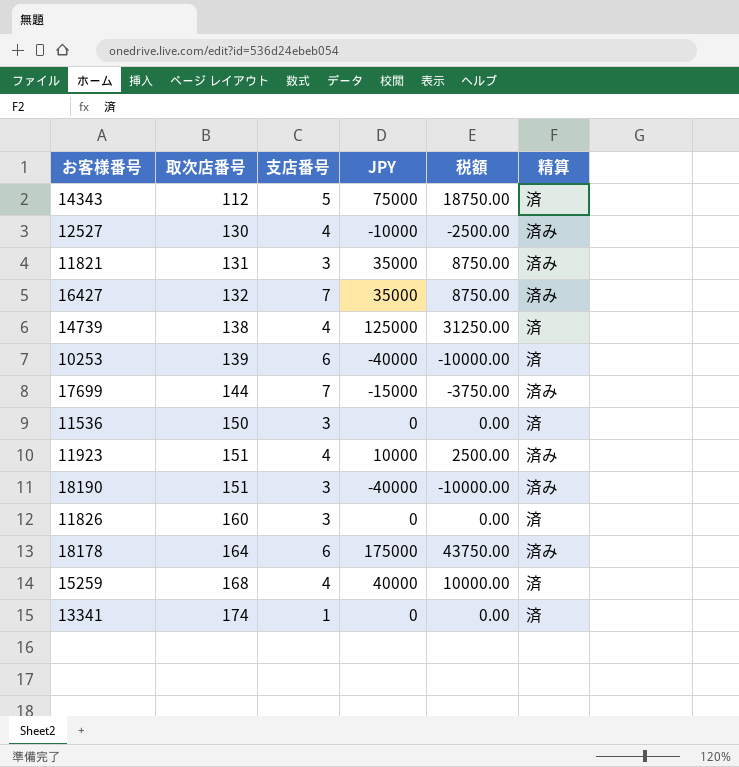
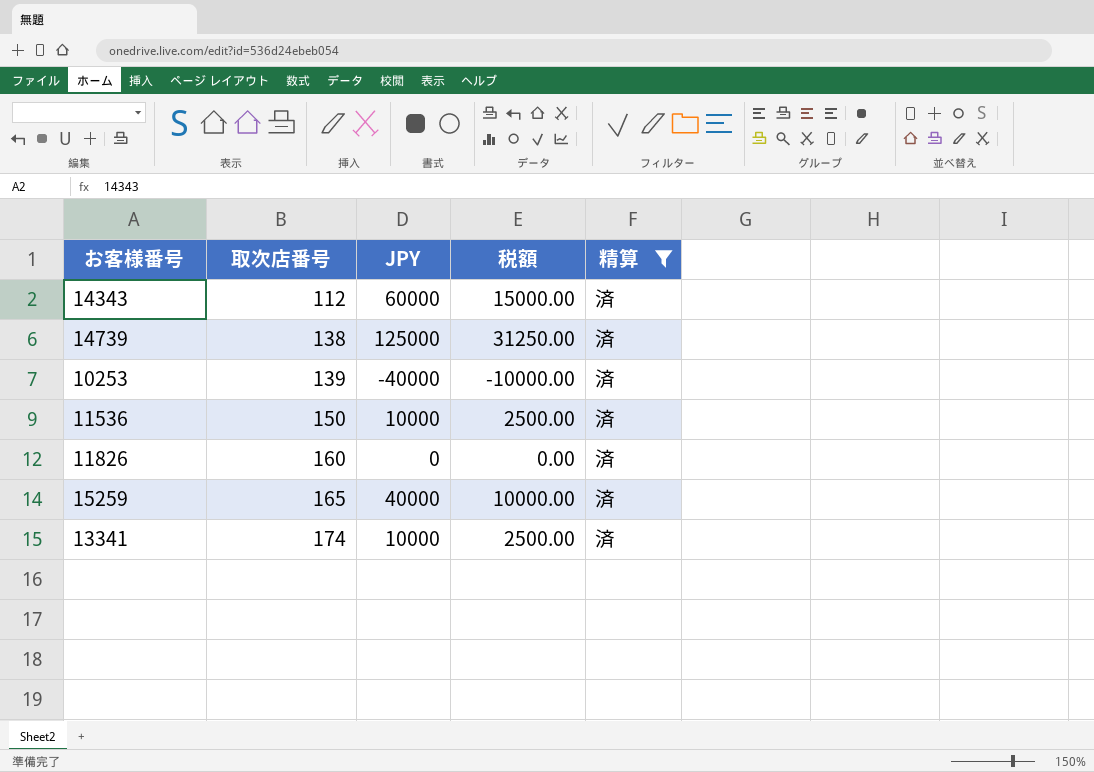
filter: none -> 精算 = 済
column 支店番号 | position: 3 -> none
14343 | JPY: 75000 -> 60000
14343 | 税額: 18750.00 -> 15000.00
11536 | JPY: 0 -> 10000
11536 | 税額: 0.00 -> 2500.00
15259 | 取次店番号: 168 -> 165
13341 | JPY: 0 -> 10000
13341 | 税額: 0.00 -> 2500.00

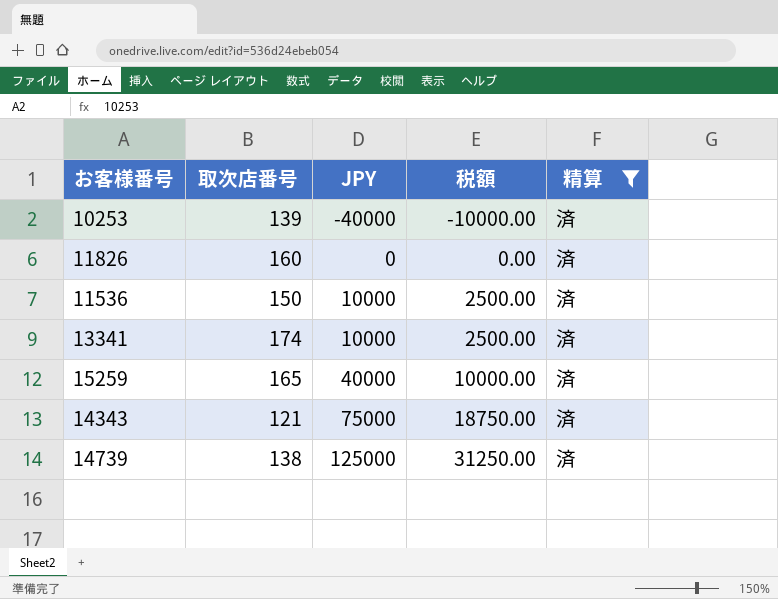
row order: 取次店番号 ascending -> JPY ascending
14343 | 取次店番号: 112 -> 121
14343 | JPY: 60000 -> 75000
14343 | 税額: 15000.00 -> 18750.00

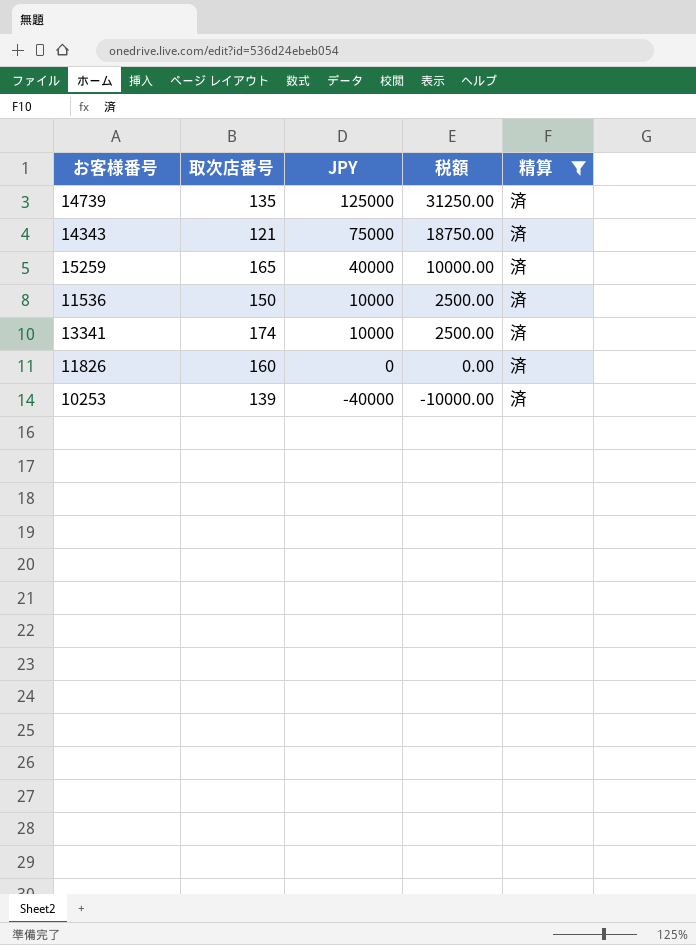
row order: JPY ascending -> JPY descending
14739 | 取次店番号: 138 -> 135

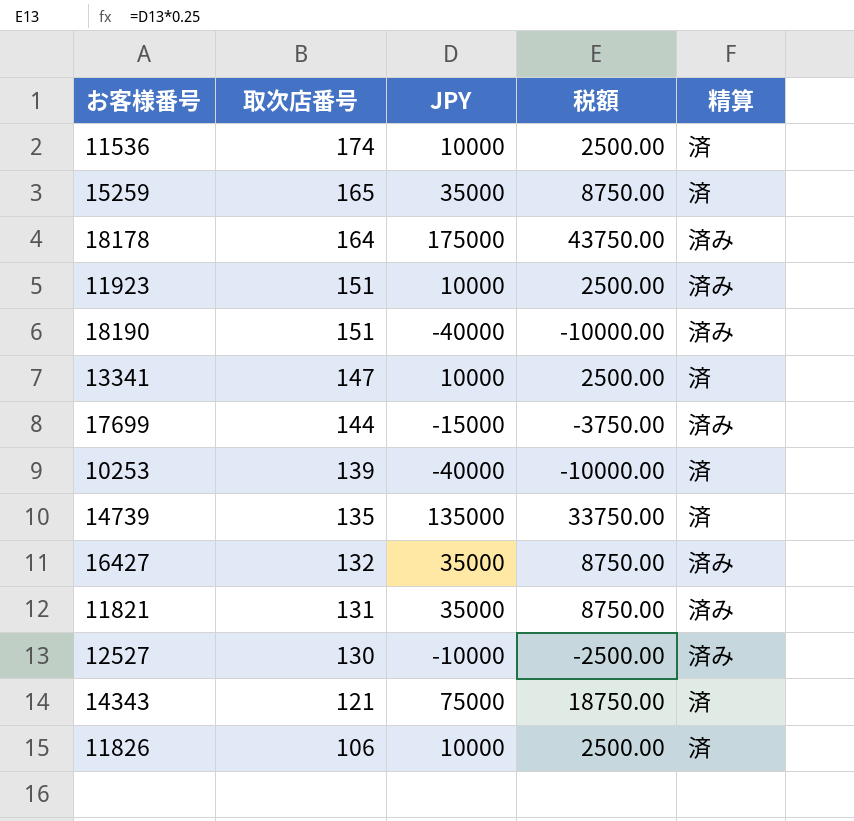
filter: 精算 = 済 -> none
row order: JPY descending -> 取次店番号 descending
11536 | 取次店番号: 150 -> 174
15259 | JPY: 40000 -> 35000
15259 | 税額: 10000.00 -> 8750.00
13341 | 取次店番号: 174 -> 147
14739 | JPY: 125000 -> 135000
14739 | 税額: 31250.00 -> 33750.00
11826 | 取次店番号: 160 -> 106
11826 | JPY: 0 -> 10000
11826 | 税額: 0.00 -> 2500.00

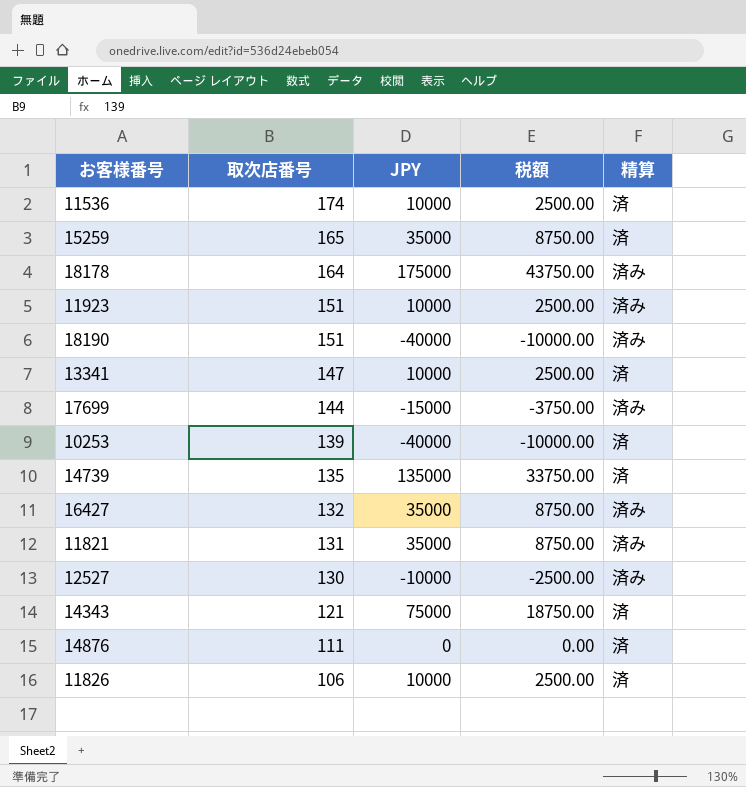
row 14876: none -> 111 | 0 | 0.00 | 済

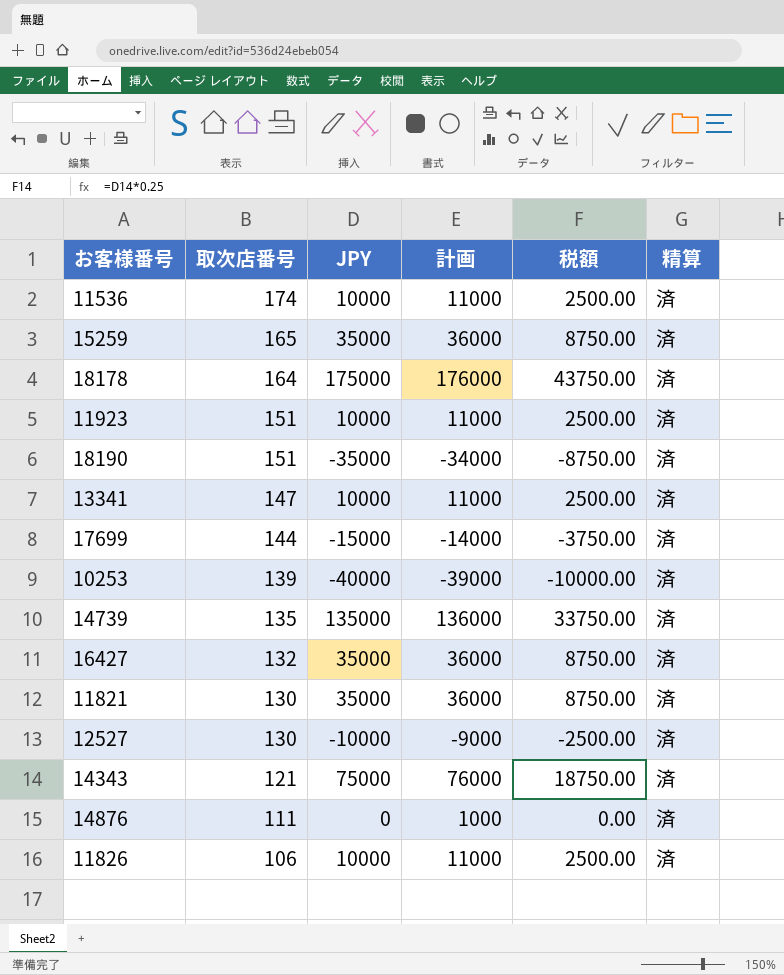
column 計画 | formula: none -> [JPY] + 1000
18178 | 精算: 済み -> 済
11923 | 精算: 済み -> 済
18190 | JPY: -40000 -> -35000
18190 | 税額: -10000.00 -> -8750.00
18190 | 精算: 済み -> 済
17699 | 精算: 済み -> 済
16427 | 精算: 済み -> 済
11821 | 取次店番号: 131 -> 130
11821 | 精算: 済み -> 済
12527 | 精算: 済み -> 済

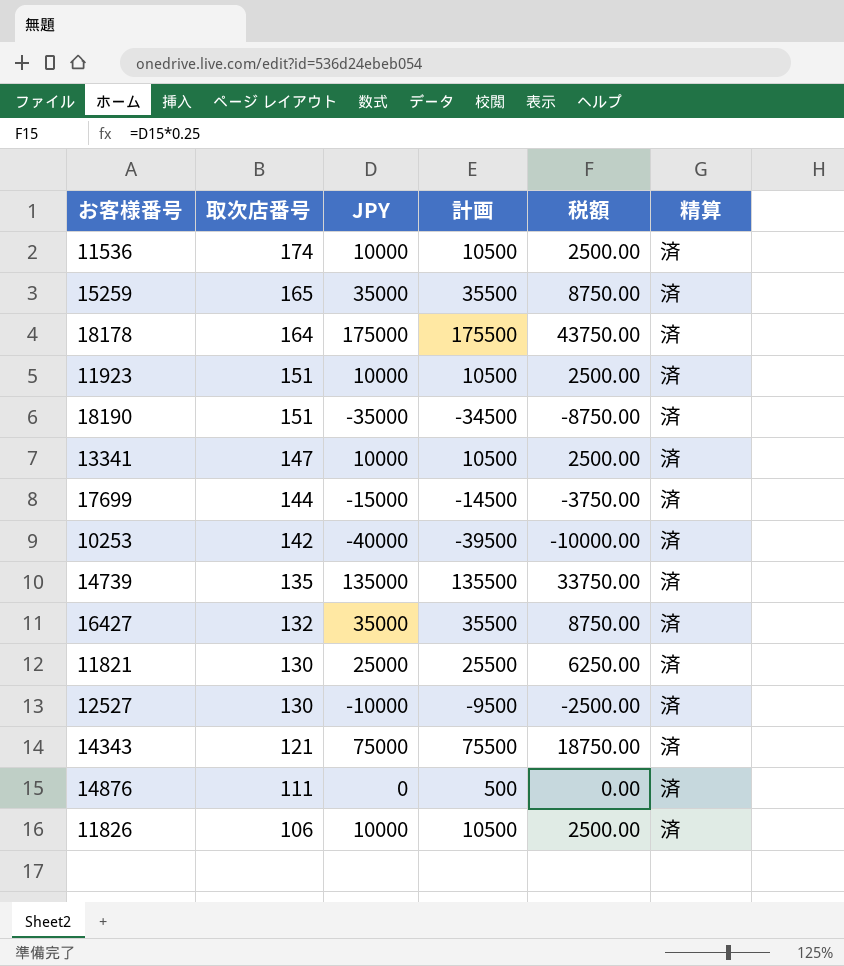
column 計画 | formula: [JPY] + 1000 -> [JPY] + 500
10253 | 取次店番号: 139 -> 142
11821 | JPY: 35000 -> 25000
11821 | 税額: 8750.00 -> 6250.00

